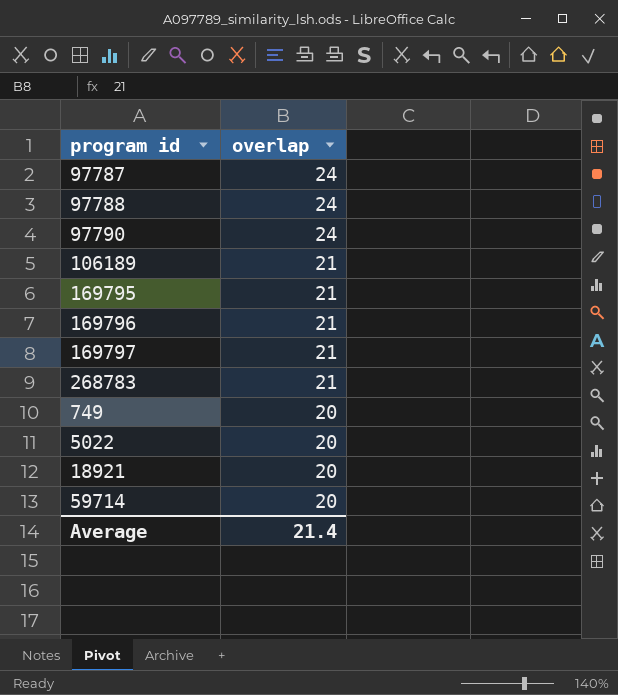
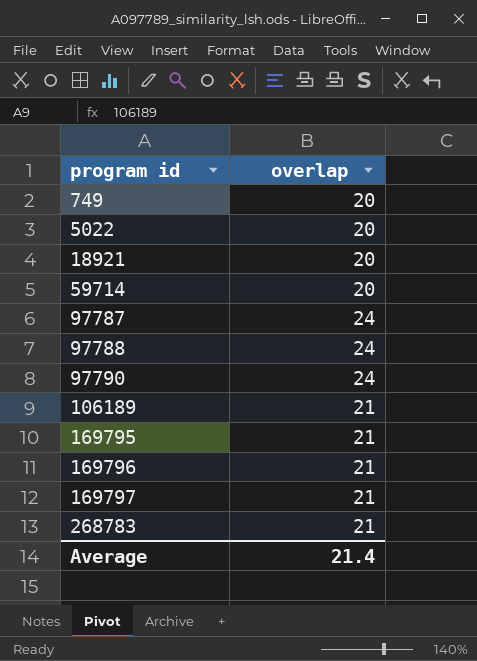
row order: overlap descending -> program id ascending

